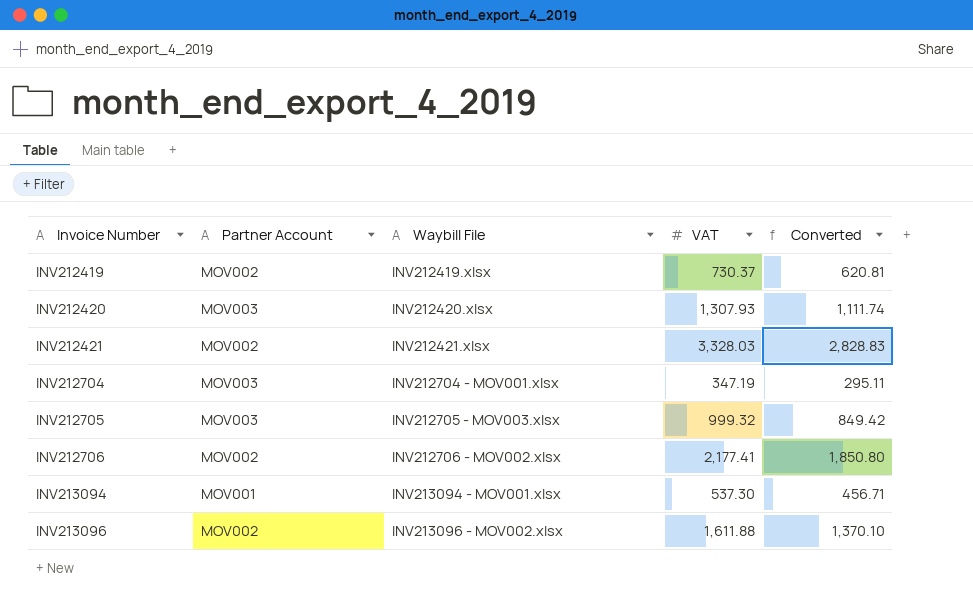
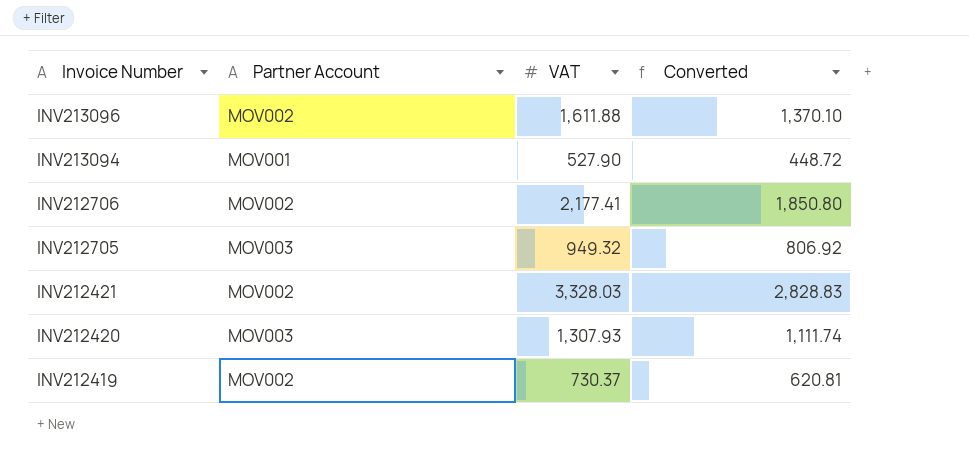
row order: Invoice Number ascending -> Invoice Number descending
column Waybill File | position: 3 -> none
row INV212704: MOV003 | INV212704 - MOV001.xlsx | 347.19 | 295.11 -> none
INV213094 | VAT: 537.30 -> 527.90
INV213094 | Converted: 456.71 -> 448.72
INV212705 | VAT: 999.32 -> 949.32
INV212705 | Converted: 849.42 -> 806.92

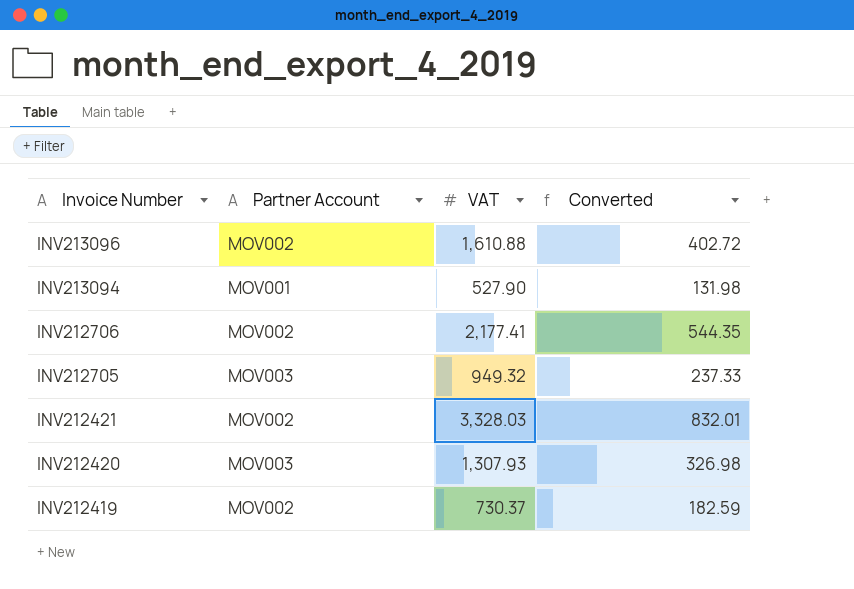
column Converted | formula: [VAT] * 0.85 -> [VAT] * 0.25
INV213096 | VAT: 1,611.88 -> 1,610.88

